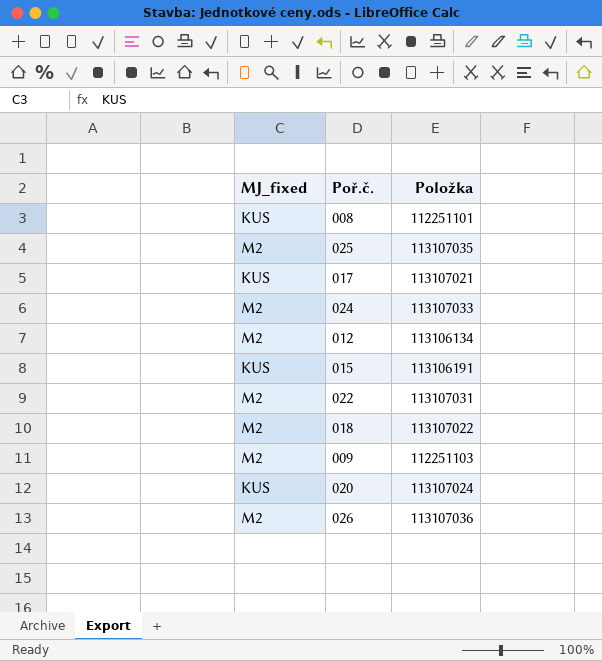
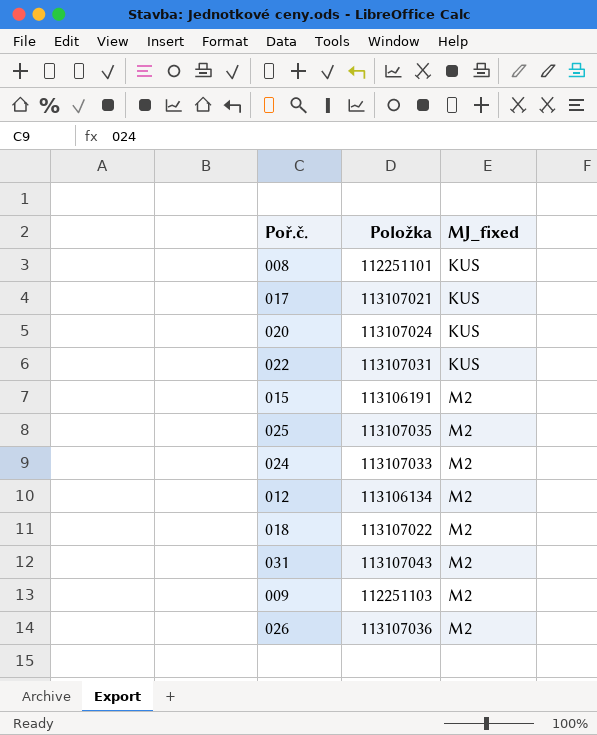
row order: none -> MJ_fixed ascending
column MJ_fixed | position: 1 -> 3
022 | MJ_fixed: M2 -> KUS
015 | MJ_fixed: KUS -> M2
row 031: none -> 113107043 | M2

